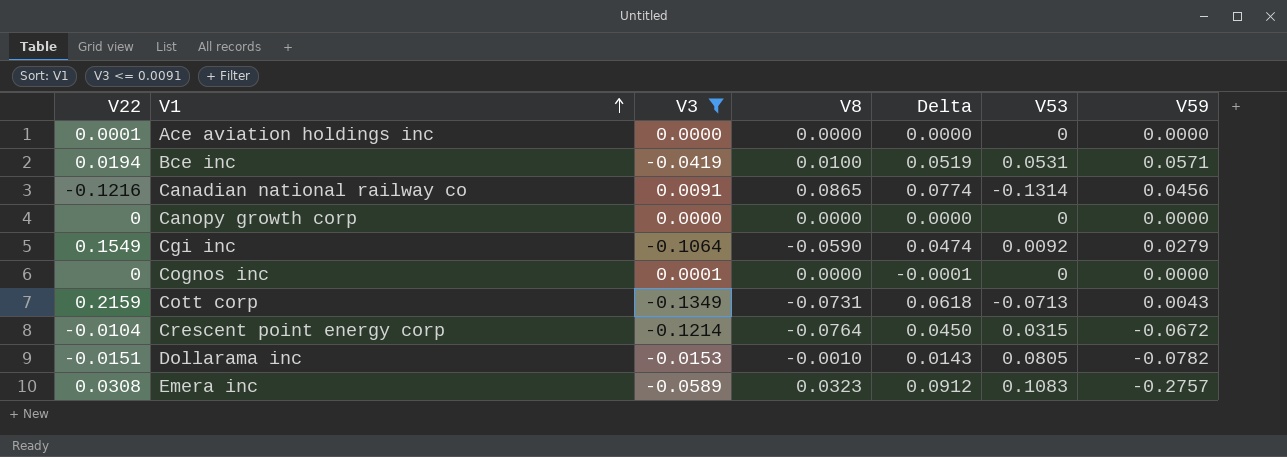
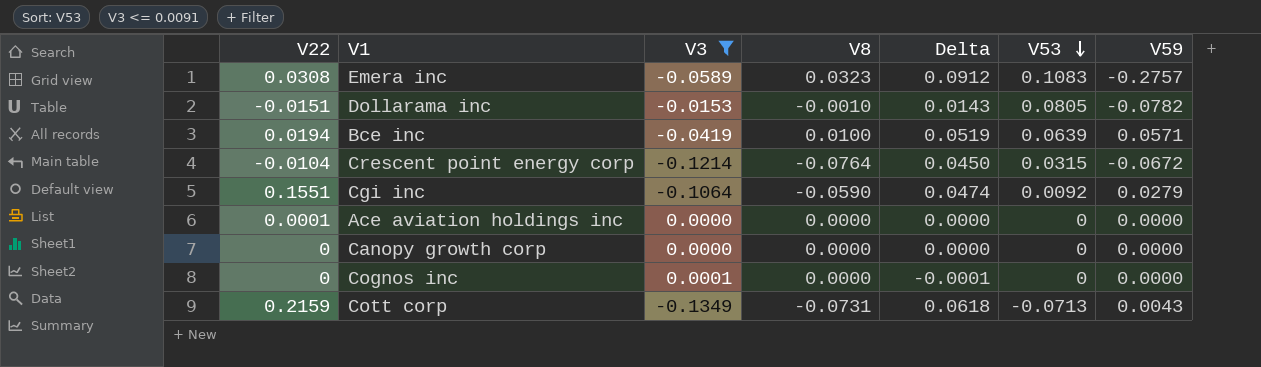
row order: V1 ascending -> V53 descending
row Canadian national railway co: -0.1216 | 0.0091 | 0.0865 | 0.0774 | -0.1314 | 0.0456 -> none
Bce inc | V53: 0.0531 -> 0.0639
Cgi inc | V22: 0.1549 -> 0.1551

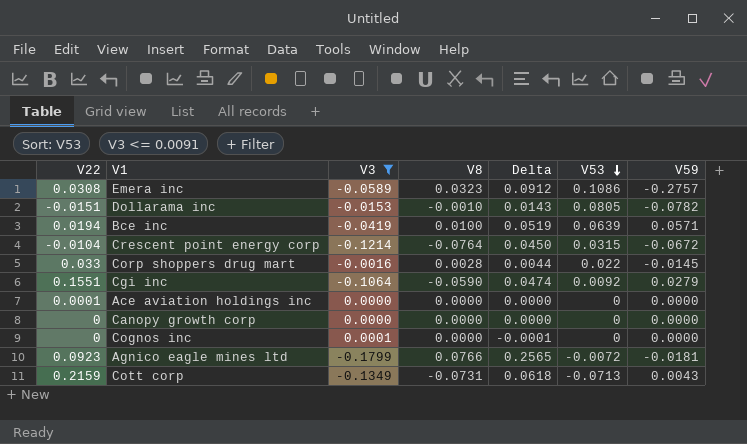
Emera inc | V53: 0.1083 -> 0.1086
row Corp shoppers drug mart: none -> 0.033 | -0.0016 | 0.0028 | 0.0044 | 0.022 | -0.0145
row Agnico eagle mines ltd: none -> 0.0923 | -0.1799 | 0.0766 | 0.2565 | -0.0072 | -0.0181

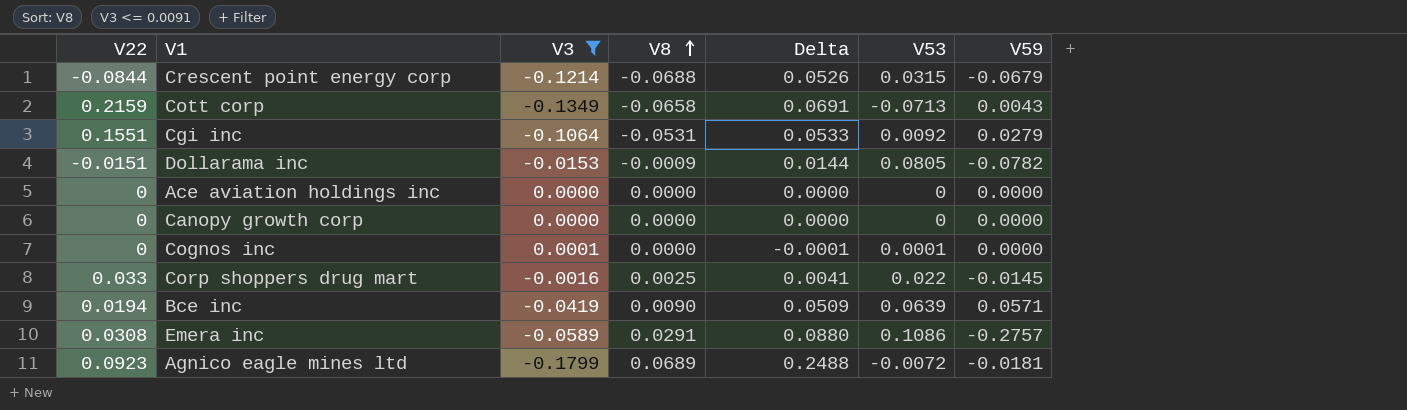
row order: V53 descending -> V8 ascending
Crescent point energy corp | V22: -0.0104 -> -0.0844
Crescent point energy corp | V8: -0.0764 -> -0.0688
Crescent point energy corp | Delta: 0.0450 -> 0.0526
Crescent point energy corp | V59: -0.0672 -> -0.0679
Cott corp | V8: -0.0731 -> -0.0658
Cott corp | Delta: 0.0618 -> 0.0691
Cgi inc | V8: -0.0590 -> -0.0531
Cgi inc | Delta: 0.0474 -> 0.0533
Dollarama inc | V8: -0.0010 -> -0.0009
Dollarama inc | Delta: 0.0143 -> 0.0144
Ace aviation holdings inc | V22: 0.0001 -> 0
Cognos inc | V53: 0 -> 0.0001
Corp shoppers drug mart | V8: 0.0028 -> 0.0025
Corp shoppers drug mart | Delta: 0.0044 -> 0.0041
Bce inc | V8: 0.0100 -> 0.0090
Bce inc | Delta: 0.0519 -> 0.0509
Emera inc | V8: 0.0323 -> 0.0291
Emera inc | Delta: 0.0912 -> 0.0880
Agnico eagle mines ltd | V8: 0.0766 -> 0.0689
Agnico eagle mines ltd | Delta: 0.2565 -> 0.2488

